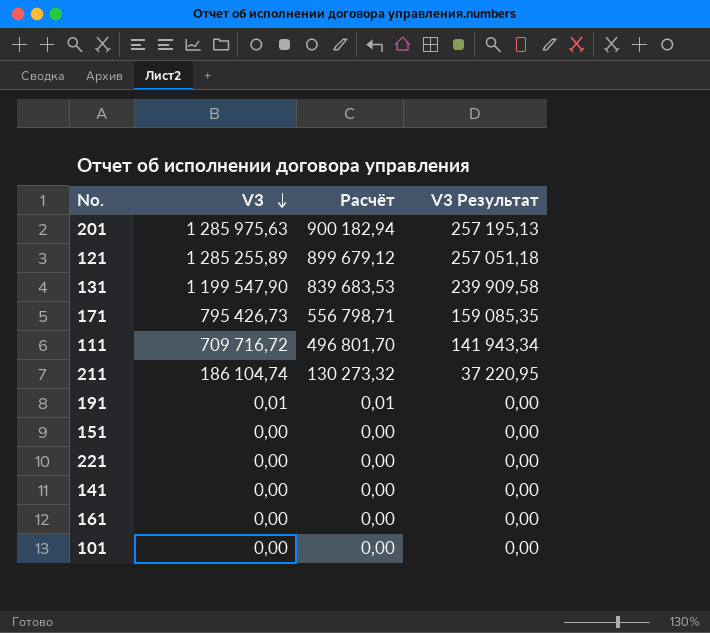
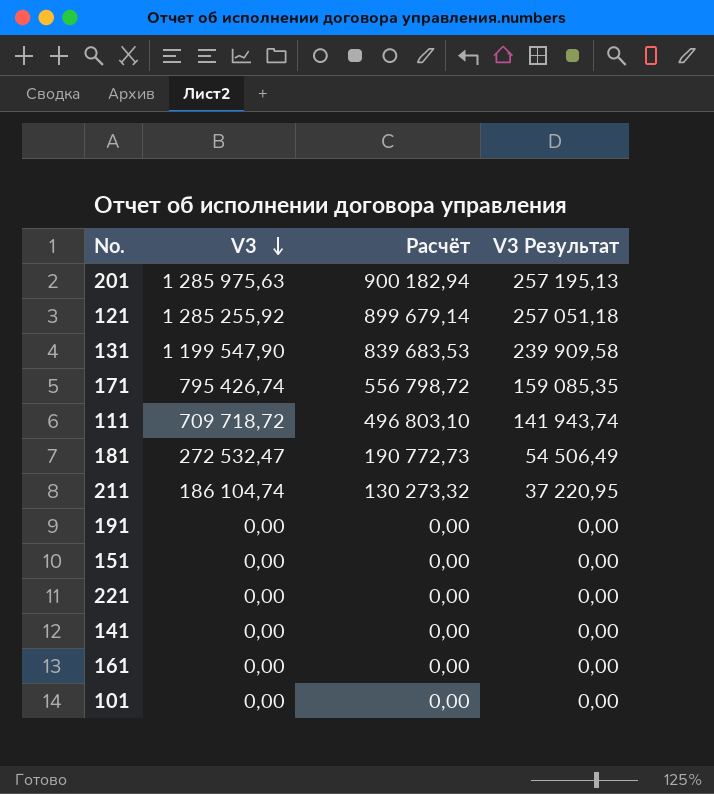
121 | V3: 1 285 255,89 -> 1 285 255,92
121 | Расчёт: 899 679,12 -> 899 679,14
171 | V3: 795 426,73 -> 795 426,74
171 | Расчёт: 556 798,71 -> 556 798,72
111 | V3: 709 716,72 -> 709 718,72
111 | Расчёт: 496 801,70 -> 496 803,10
111 | V3 Результат: 141 943,34 -> 141 943,74
row 181: none -> 272 532,47 | 190 772,73 | 54 506,49
191 | V3: 0,01 -> 0,00
191 | Расчёт: 0,01 -> 0,00

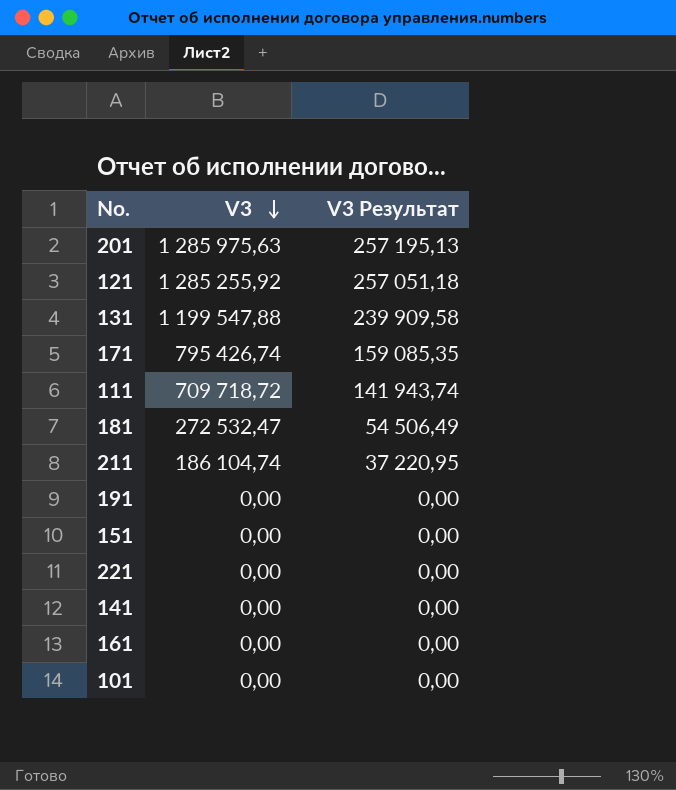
column Расчёт | formula: [V3] * 0,7 -> none
131 | V3: 1 199 547,90 -> 1 199 547,88

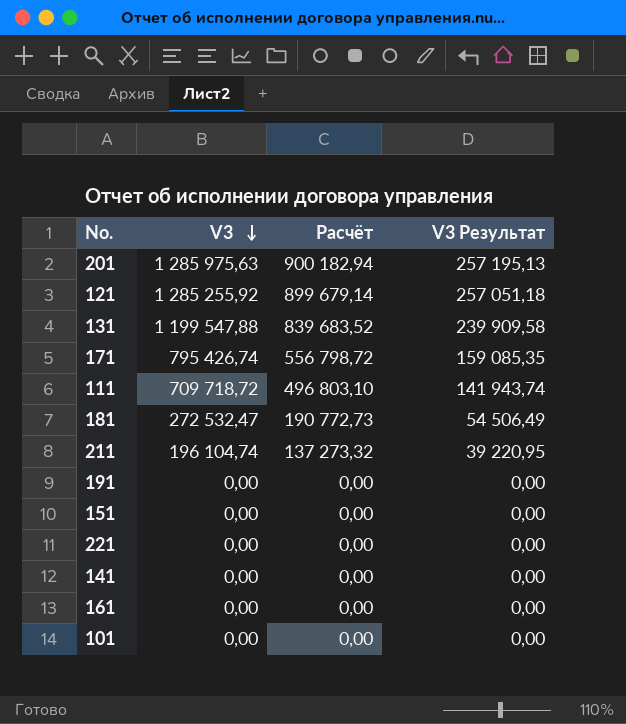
column Расчёт | formula: none -> [V3] * 0,7
211 | V3: 186 104,74 -> 196 104,74
211 | V3 Результат: 37 220,95 -> 39 220,95

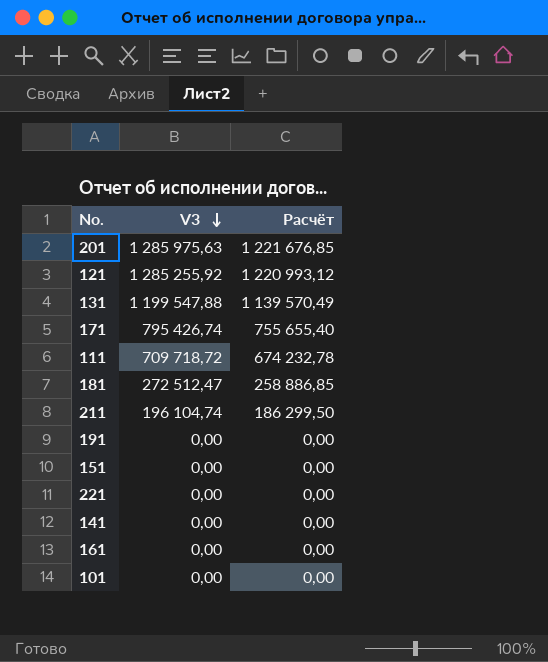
column V3 Результат | formula: [V3] * 0,2 -> none
column Расчёт | formula: [V3] * 0,7 -> [V3] * 0,95
181 | V3: 272 532,47 -> 272 512,47

